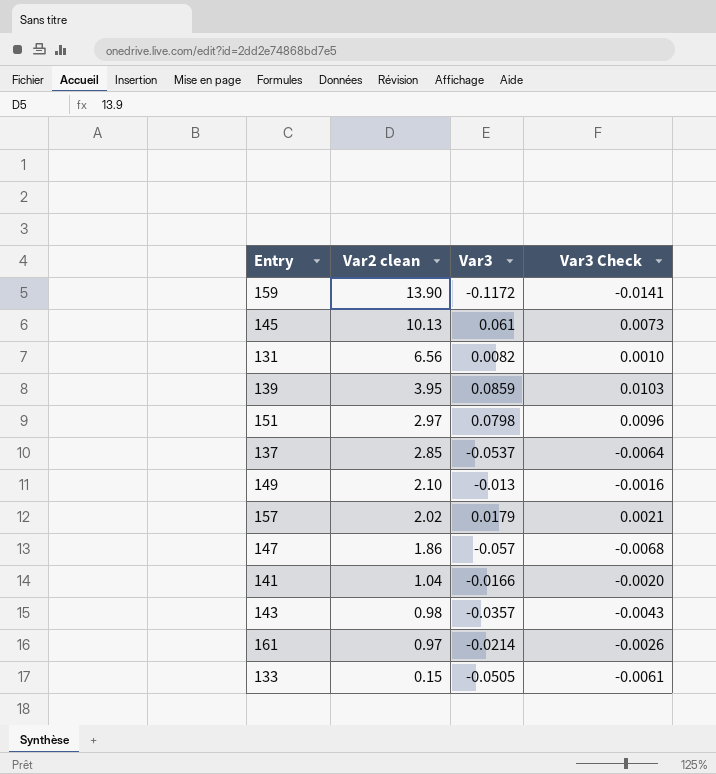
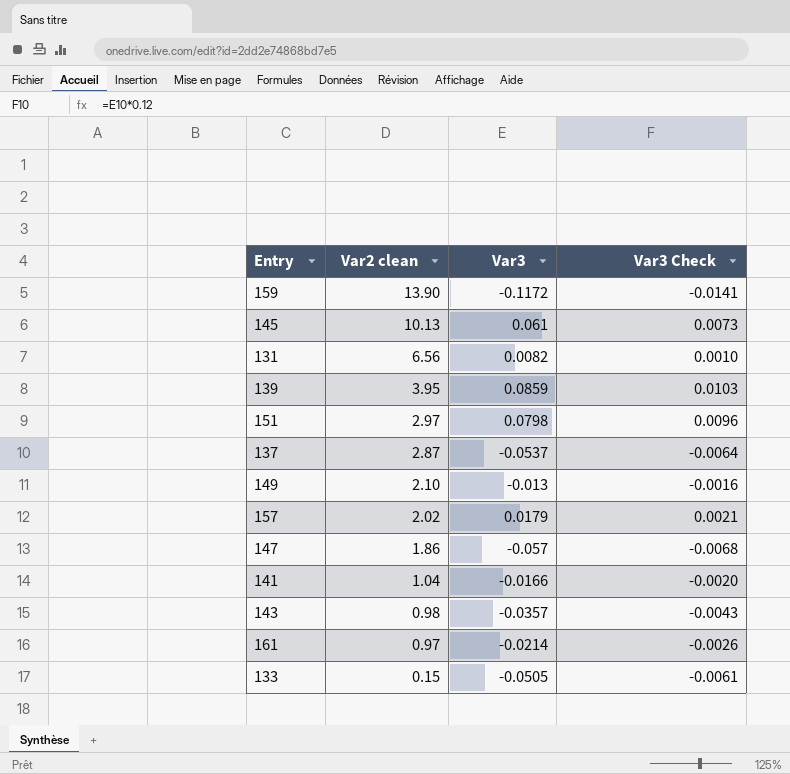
137 | Var2 clean: 2.85 -> 2.87

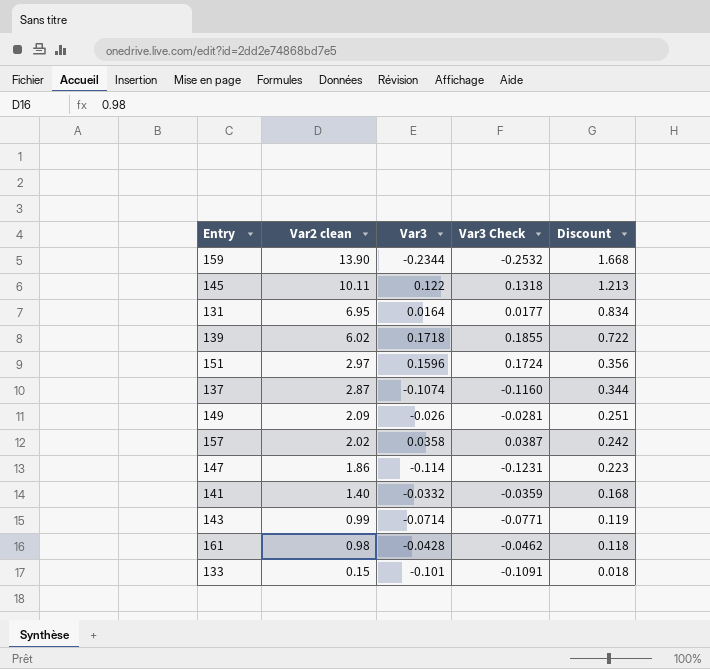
column Var3 Check | formula: [Var3] * 0.12 -> [Var3] * 1.08
column Discount | formula: none -> [Var2 clean] * 0.12
159 | Var3: -0.1172 -> -0.2344
145 | Var2 clean: 10.13 -> 10.11
145 | Var3: 0.061 -> 0.122
131 | Var2 clean: 6.56 -> 6.95
131 | Var3: 0.0082 -> 0.0164
139 | Var2 clean: 3.95 -> 6.02
139 | Var3: 0.0859 -> 0.1718
151 | Var3: 0.0798 -> 0.1596
137 | Var3: -0.0537 -> -0.1074
149 | Var2 clean: 2.10 -> 2.09
149 | Var3: -0.013 -> -0.026
157 | Var3: 0.0179 -> 0.0358
147 | Var3: -0.057 -> -0.114
141 | Var2 clean: 1.04 -> 1.40
141 | Var3: -0.0166 -> -0.0332
143 | Var2 clean: 0.98 -> 0.99
143 | Var3: -0.0357 -> -0.0714
161 | Var2 clean: 0.97 -> 0.98
161 | Var3: -0.0214 -> -0.0428
133 | Var3: -0.0505 -> -0.101

